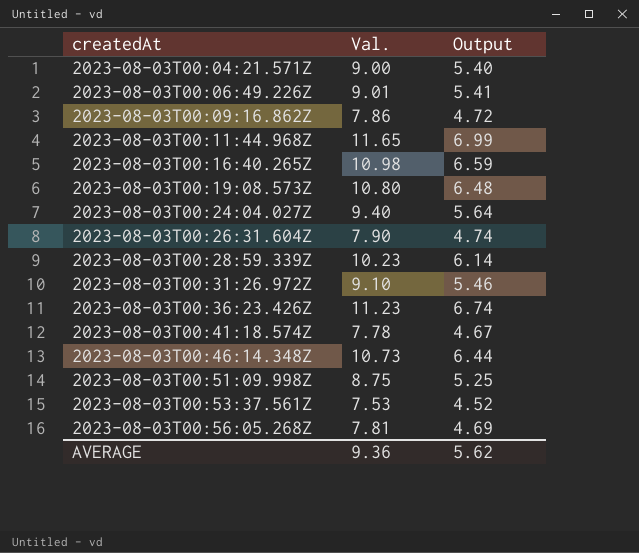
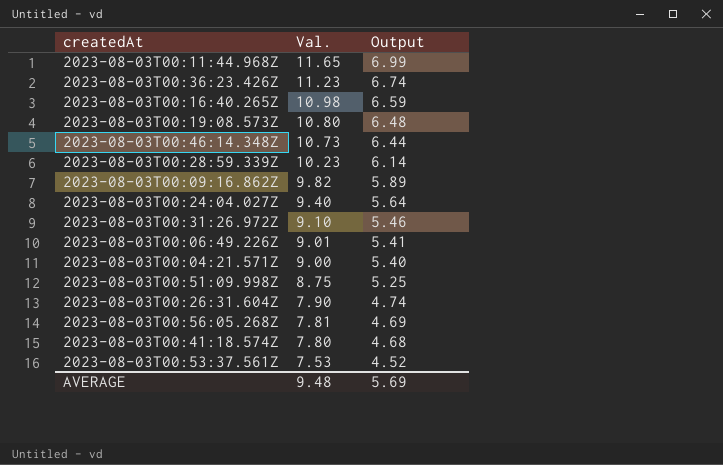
row order: createdAt ascending -> Val. descending
2023-08-03T00:09:16.862Z | Val.: 7.86 -> 9.82
2023-08-03T00:09:16.862Z | Output: 4.72 -> 5.89
2023-08-03T00:41:18.574Z | Val.: 7.78 -> 7.80
2023-08-03T00:41:18.574Z | Output: 4.67 -> 4.68
AVERAGE | Val.: 9.36 -> 9.48
AVERAGE | Output: 5.62 -> 5.69

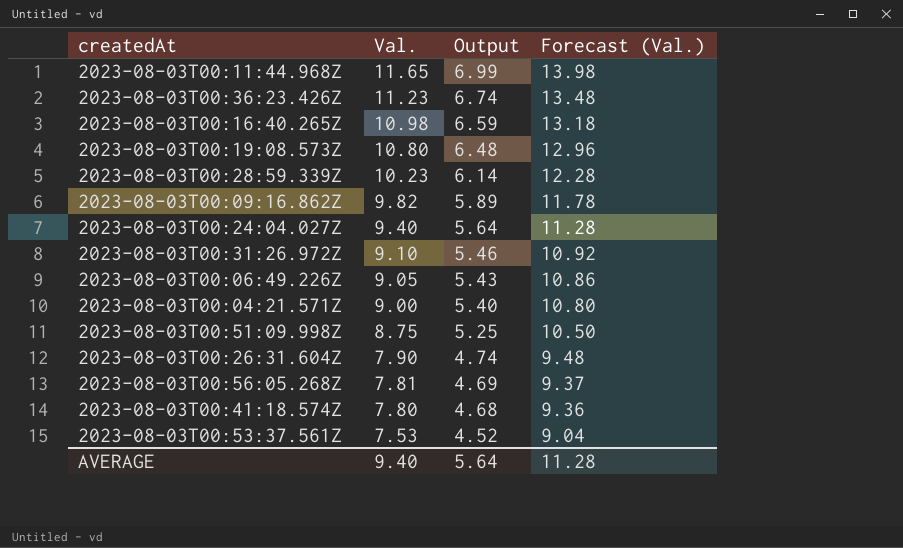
column Forecast (Val.) | formula: none -> [Val.] * 1.2
row 2023-08-03T00:46:14.348Z: 10.73 | 6.44 -> none
2023-08-03T00:06:49.226Z | Val.: 9.01 -> 9.05
2023-08-03T00:06:49.226Z | Output: 5.41 -> 5.43
AVERAGE | Val.: 9.48 -> 9.40
AVERAGE | Output: 5.69 -> 5.64

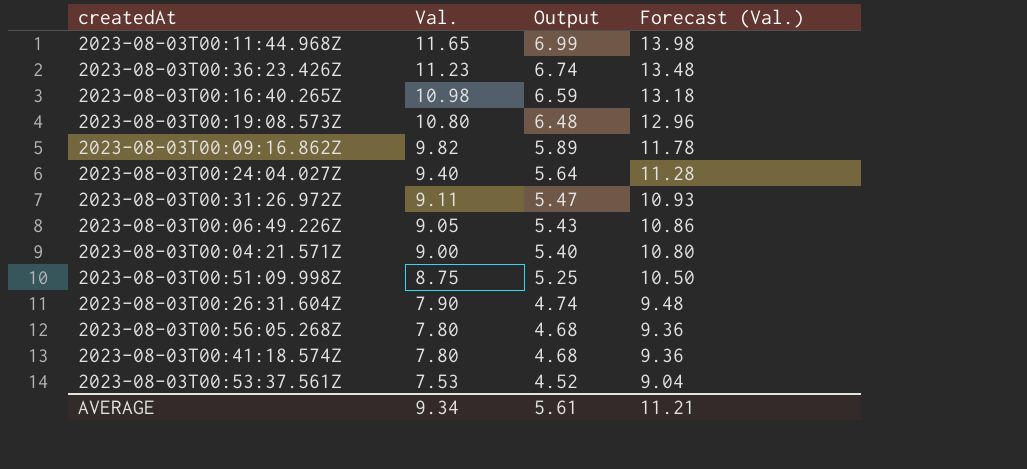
row 2023-08-03T00:28:59.339Z: 10.23 | 6.14 | 12.28 -> none
2023-08-03T00:31:26.972Z | Val.: 9.10 -> 9.11
2023-08-03T00:31:26.972Z | Output: 5.46 -> 5.47
2023-08-03T00:31:26.972Z | Forecast (Val.): 10.92 -> 10.93
2023-08-03T00:56:05.268Z | Val.: 7.81 -> 7.80
2023-08-03T00:56:05.268Z | Output: 4.69 -> 4.68
2023-08-03T00:56:05.268Z | Forecast (Val.): 9.37 -> 9.36
AVERAGE | Val.: 9.40 -> 9.34
AVERAGE | Output: 5.64 -> 5.61
AVERAGE | Forecast (Val.): 11.28 -> 11.21

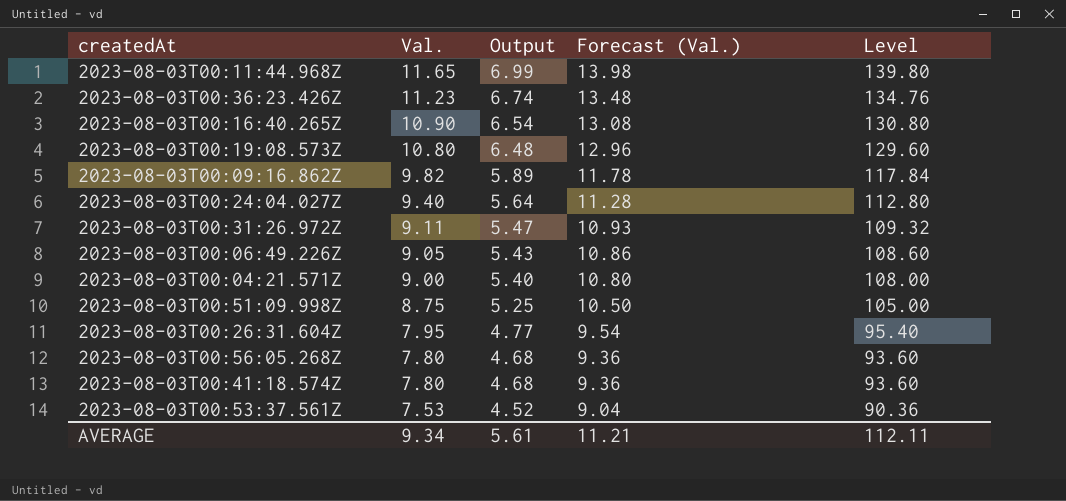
column Level | formula: none -> [Val.] * 12
2023-08-03T00:16:40.265Z | Val.: 10.98 -> 10.90
2023-08-03T00:16:40.265Z | Output: 6.59 -> 6.54
2023-08-03T00:16:40.265Z | Forecast (Val.): 13.18 -> 13.08
2023-08-03T00:26:31.604Z | Val.: 7.90 -> 7.95
2023-08-03T00:26:31.604Z | Output: 4.74 -> 4.77
2023-08-03T00:26:31.604Z | Forecast (Val.): 9.48 -> 9.54

